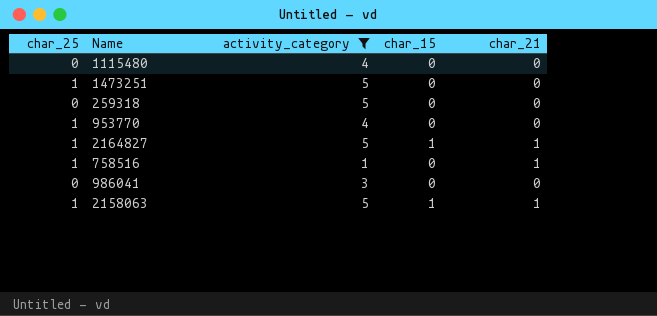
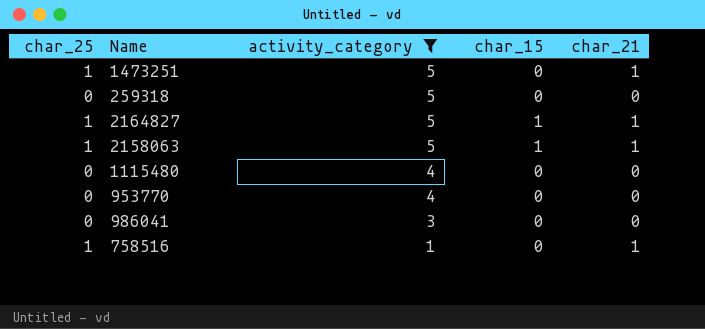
row order: none -> activity_category descending
1473251 | char_21: 0 -> 1
953770 | char_25: 1 -> 0

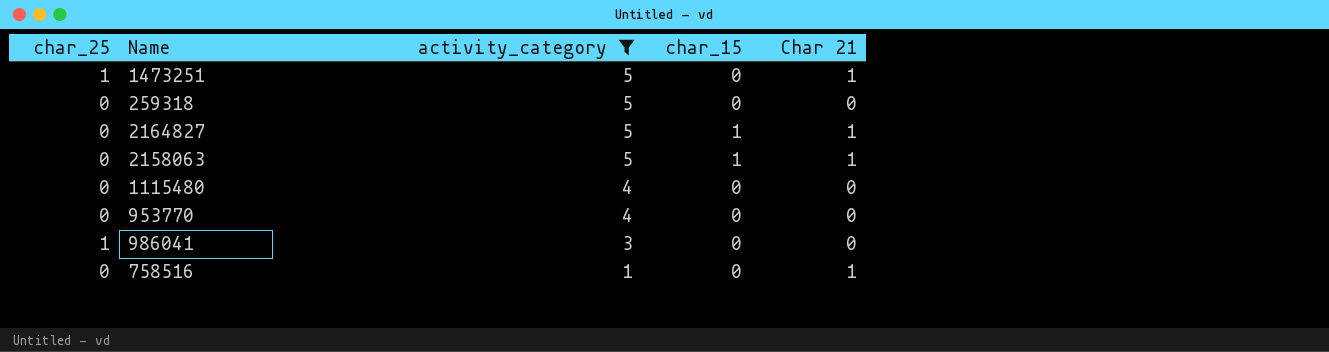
column name: char_21 -> Char 21
2164827 | char_25: 1 -> 0
2158063 | char_25: 1 -> 0
986041 | char_25: 0 -> 1
758516 | char_25: 1 -> 0

